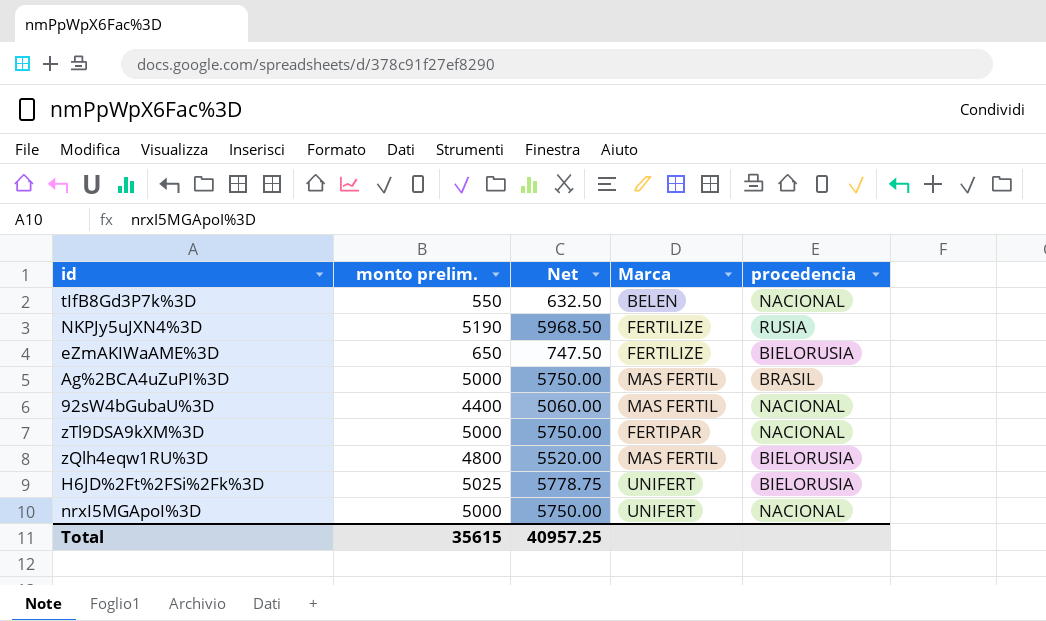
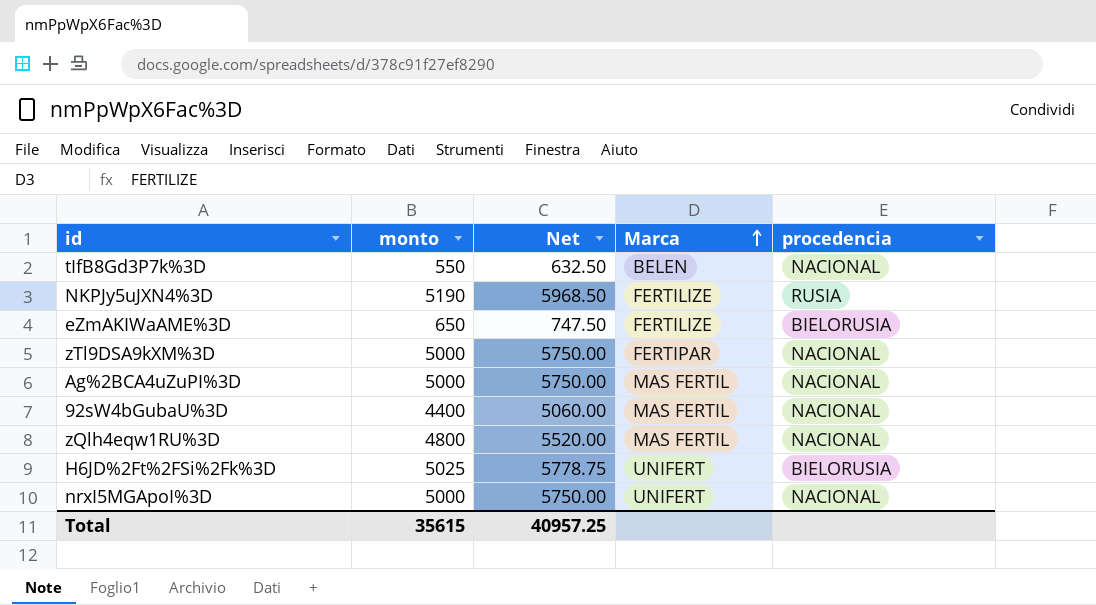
row order: none -> Marca ascending
column name: monto prelim. -> monto
Ag%2BCA4uZuPI%3D | procedencia: BRASIL -> NACIONAL
zQlh4eqw1RU%3D | procedencia: BIELORUSIA -> NACIONAL

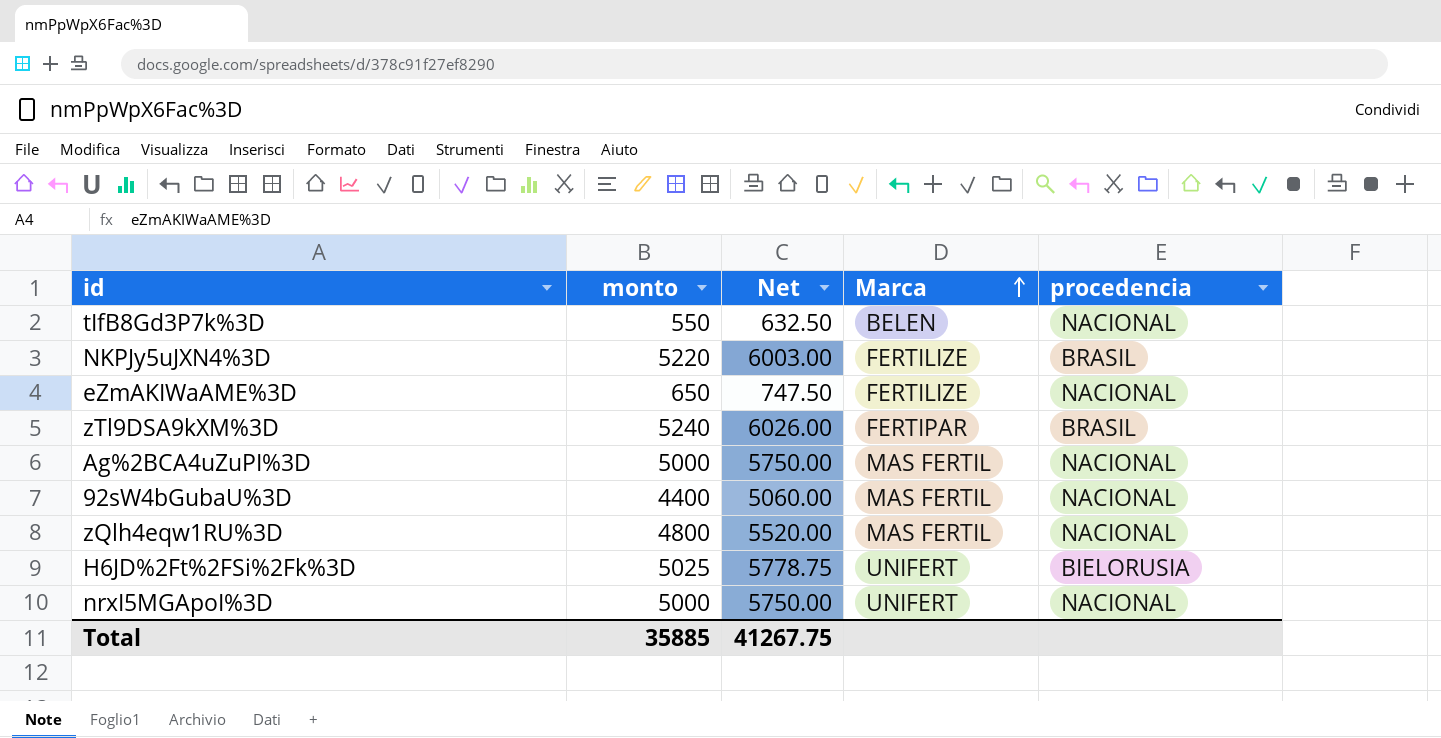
NKPJy5uJXN4%3D | monto: 5190 -> 5220
NKPJy5uJXN4%3D | Net: 5968.50 -> 6003.00
NKPJy5uJXN4%3D | procedencia: RUSIA -> BRASIL
eZmAKIWaAME%3D | procedencia: BIELORUSIA -> NACIONAL
zTl9DSA9kXM%3D | monto: 5000 -> 5240
zTl9DSA9kXM%3D | Net: 5750.00 -> 6026.00
zTl9DSA9kXM%3D | procedencia: NACIONAL -> BRASIL
Total | monto: 35615 -> 35885
Total | Net: 40957.25 -> 41267.75

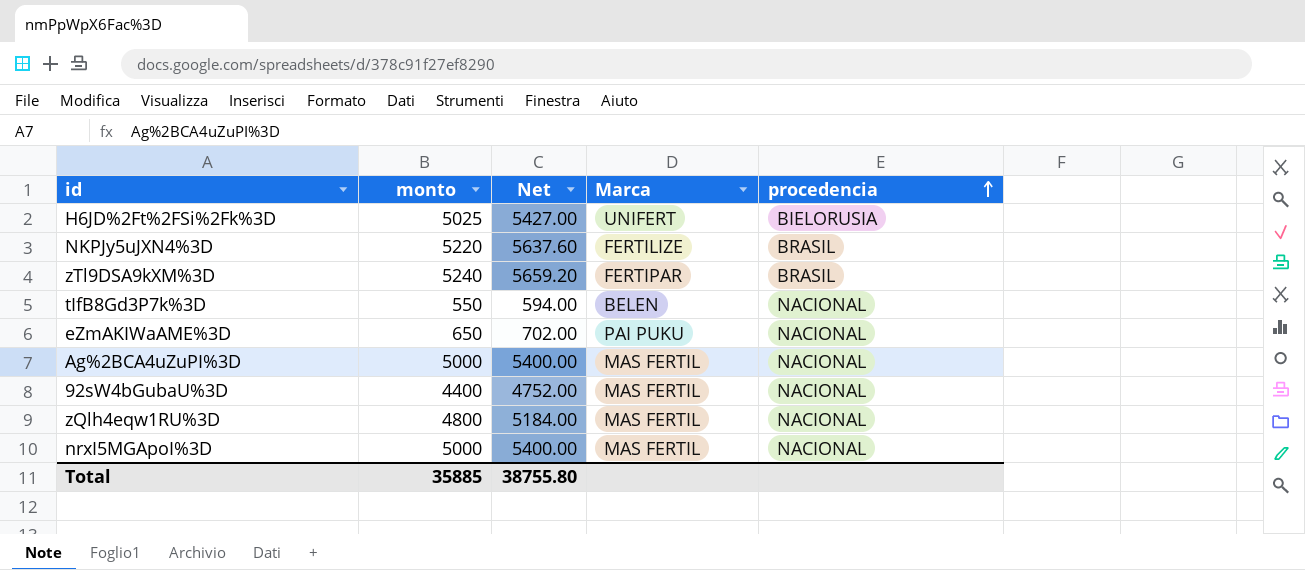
row order: Marca ascending -> procedencia ascending
column Net | formula: [monto] * 1.15 -> [monto] * 1.08
eZmAKIWaAME%3D | Marca: FERTILIZE -> PAI PUKU
nrxI5MGApoI%3D | Marca: UNIFERT -> MAS FERTIL
Total | Net: 41267.75 -> 38755.80

